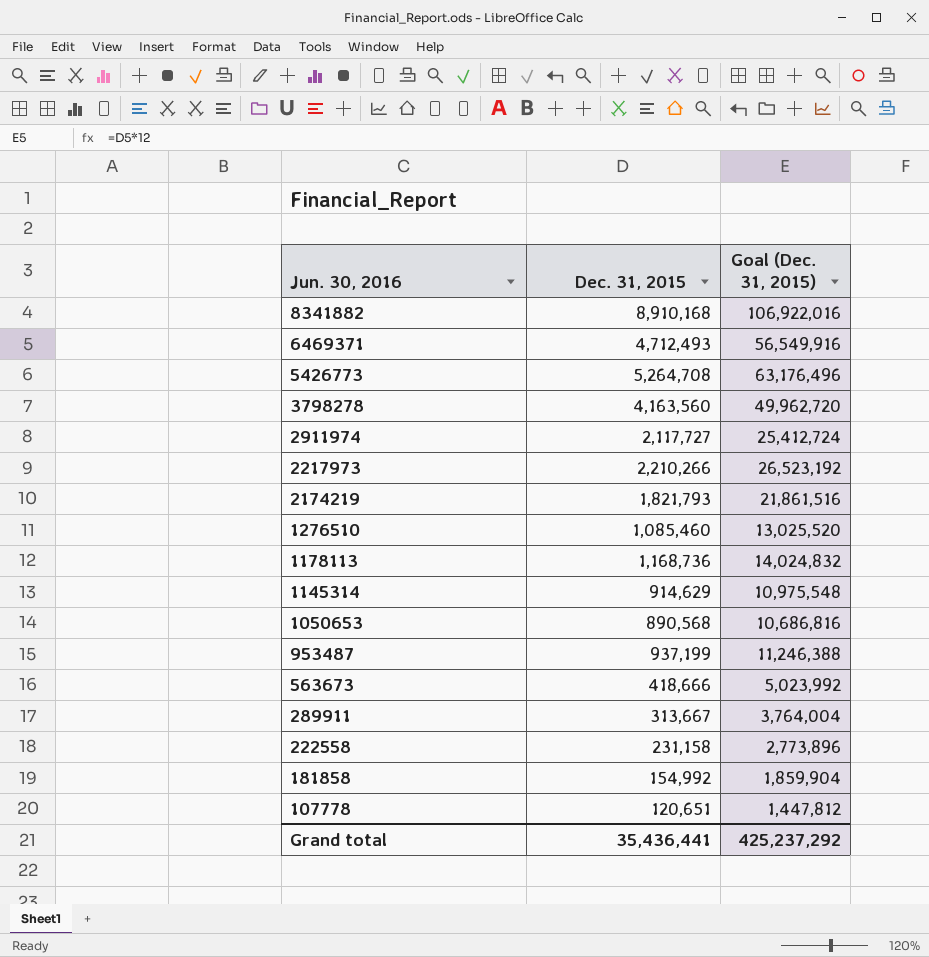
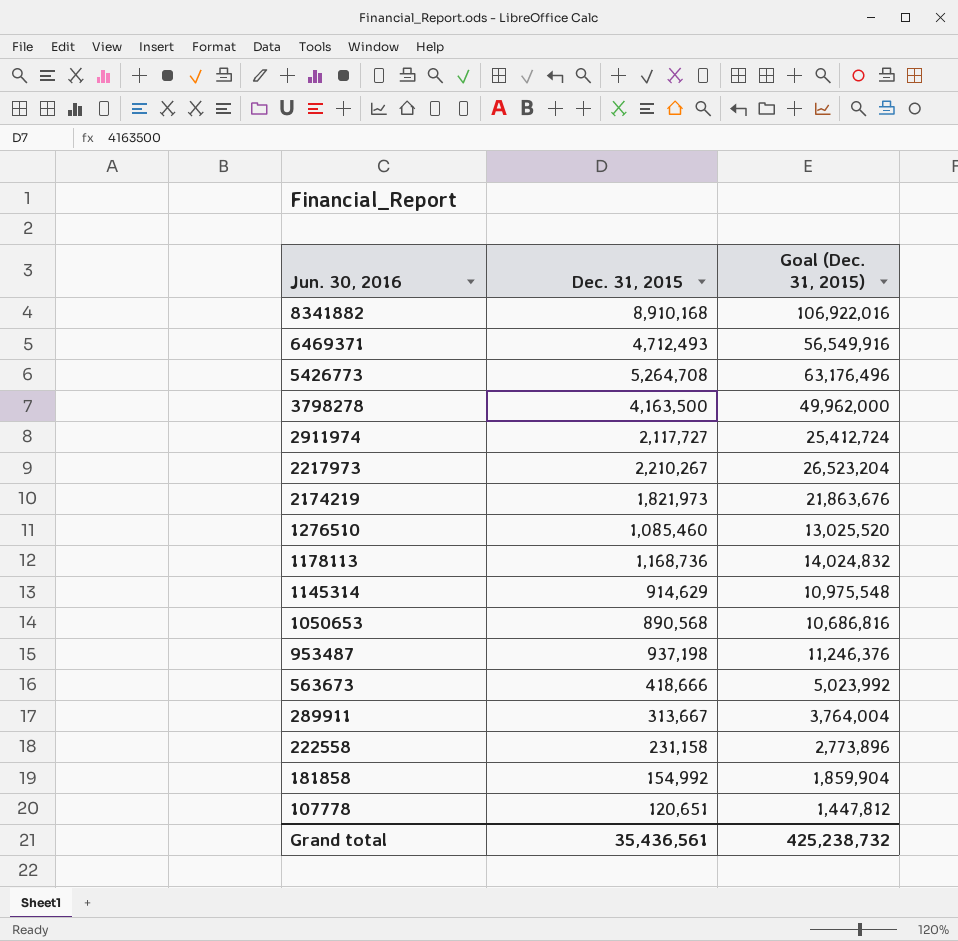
3798278 | Dec. 31, 2015: 4,163,560 -> 4,163,500
3798278 | Goal (Dec. 31, 2015): 49,962,720 -> 49,962,000
2217973 | Dec. 31, 2015: 2,210,266 -> 2,210,267
2217973 | Goal (Dec. 31, 2015): 26,523,192 -> 26,523,204
2174219 | Dec. 31, 2015: 1,821,793 -> 1,821,973
2174219 | Goal (Dec. 31, 2015): 21,861,516 -> 21,863,676
953487 | Dec. 31, 2015: 937,199 -> 937,198
953487 | Goal (Dec. 31, 2015): 11,246,388 -> 11,246,376
Grand total | Dec. 31, 2015: 35,436,441 -> 35,436,561
Grand total | Goal (Dec. 31, 2015): 425,237,292 -> 425,238,732

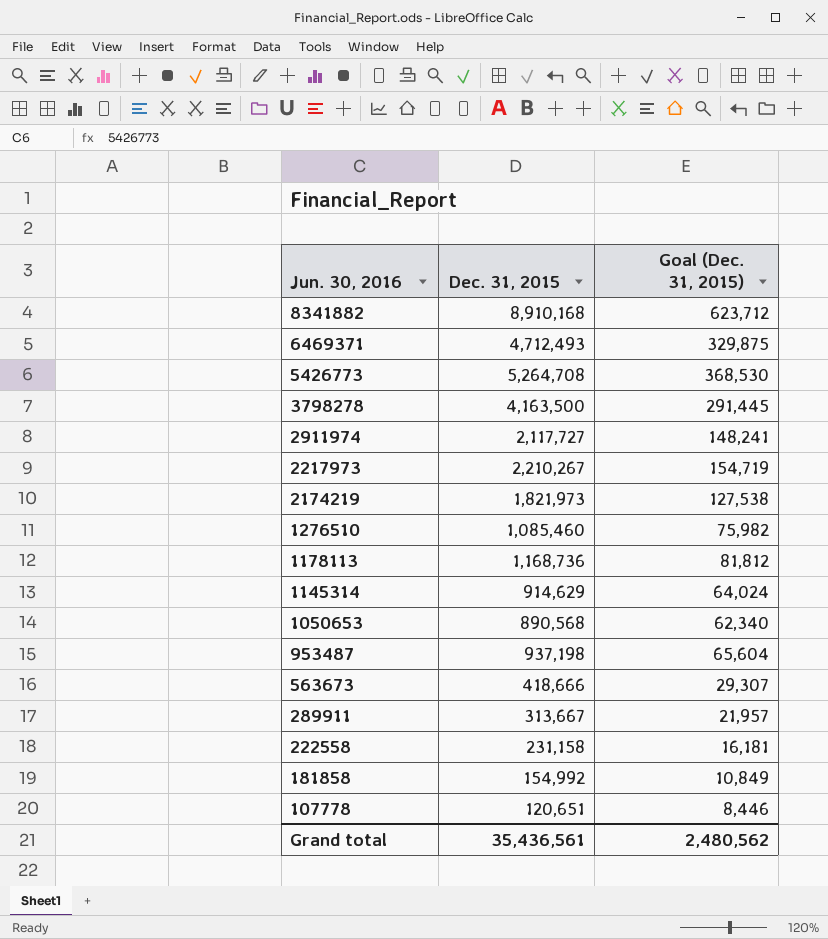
column Goal (Dec. 31, 2015) | formula: [Dec. 31, 2015] * 12 -> [Dec. 31, 2015] * 0.07
Grand total | Goal (Dec. 31, 2015): 425,238,732 -> 2,480,562

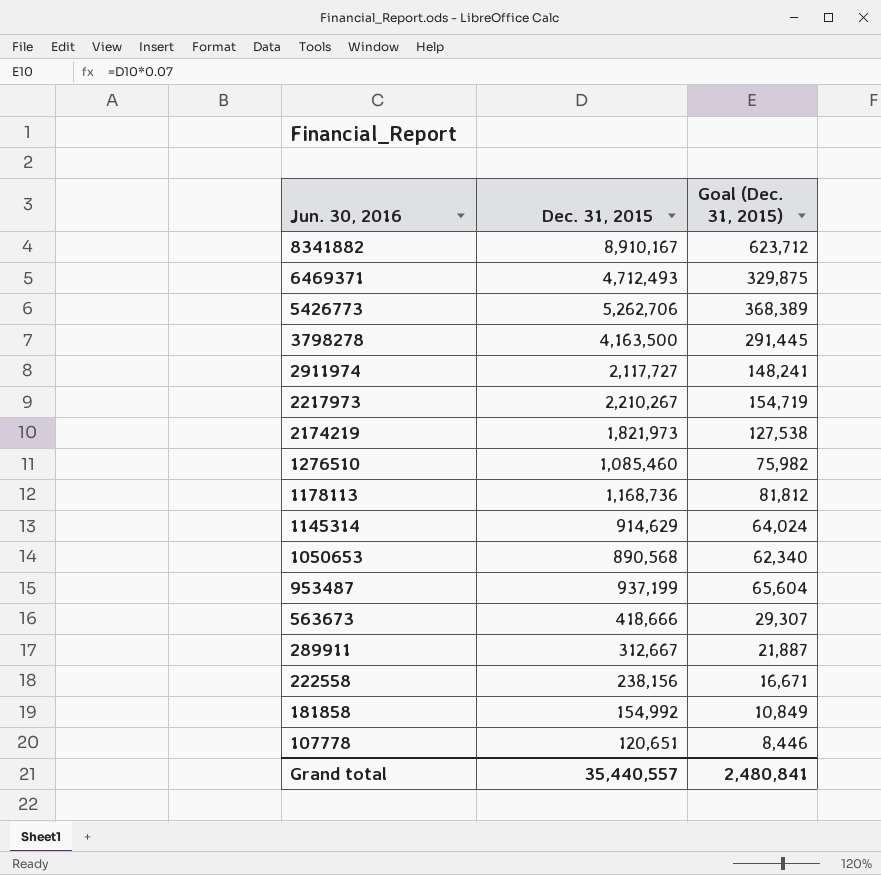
8341882 | Dec. 31, 2015: 8,910,168 -> 8,910,167
5426773 | Dec. 31, 2015: 5,264,708 -> 5,262,706
5426773 | Goal (Dec. 31, 2015): 368,530 -> 368,389
953487 | Dec. 31, 2015: 937,198 -> 937,199
289911 | Dec. 31, 2015: 313,667 -> 312,667
289911 | Goal (Dec. 31, 2015): 21,957 -> 21,887
222558 | Dec. 31, 2015: 231,158 -> 238,156
222558 | Goal (Dec. 31, 2015): 16,181 -> 16,671
Grand total | Dec. 31, 2015: 35,436,561 -> 35,440,557
Grand total | Goal (Dec. 31, 2015): 2,480,562 -> 2,480,841

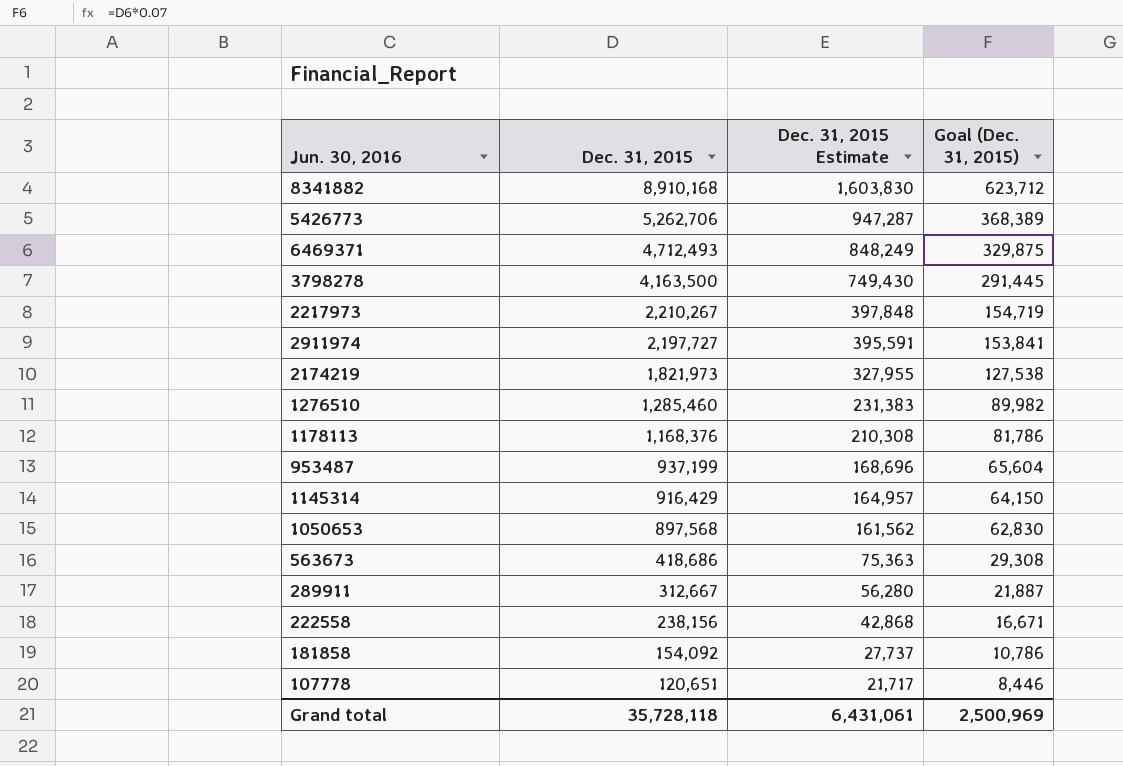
row order: Jun. 30, 2016 descending -> Dec. 31, 2015 descending
column Dec. 31, 2015 Estimate | formula: none -> [Dec. 31, 2015] * 0.18
8341882 | Dec. 31, 2015: 8,910,167 -> 8,910,168
2911974 | Dec. 31, 2015: 2,117,727 -> 2,197,727
2911974 | Goal (Dec. 31, 2015): 148,241 -> 153,841
1276510 | Dec. 31, 2015: 1,085,460 -> 1,285,460
1276510 | Goal (Dec. 31, 2015): 75,982 -> 89,982
1178113 | Dec. 31, 2015: 1,168,736 -> 1,168,376
1178113 | Goal (Dec. 31, 2015): 81,812 -> 81,786
1145314 | Dec. 31, 2015: 914,629 -> 916,429
1145314 | Goal (Dec. 31, 2015): 64,024 -> 64,150
1050653 | Dec. 31, 2015: 890,568 -> 897,568
1050653 | Goal (Dec. 31, 2015): 62,340 -> 62,830
563673 | Dec. 31, 2015: 418,666 -> 418,686
563673 | Goal (Dec. 31, 2015): 29,307 -> 29,308
181858 | Dec. 31, 2015: 154,992 -> 154,092
181858 | Goal (Dec. 31, 2015): 10,849 -> 10,786
Grand total | Dec. 31, 2015: 35,440,557 -> 35,728,118
Grand total | Goal (Dec. 31, 2015): 2,480,841 -> 2,500,969

